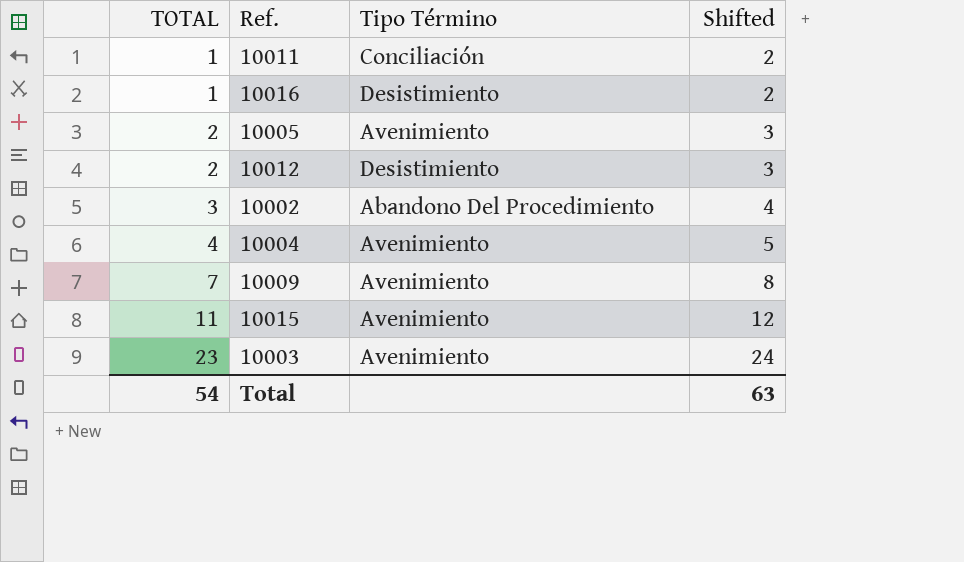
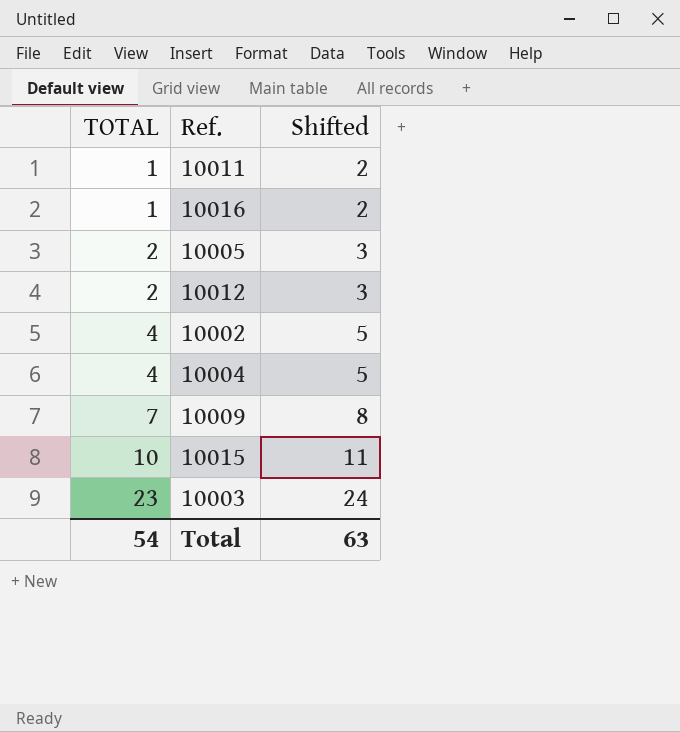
column Tipo Término | position: 3 -> none
10002 | TOTAL: 3 -> 4
10002 | Shifted: 4 -> 5
10015 | TOTAL: 11 -> 10
10015 | Shifted: 12 -> 11

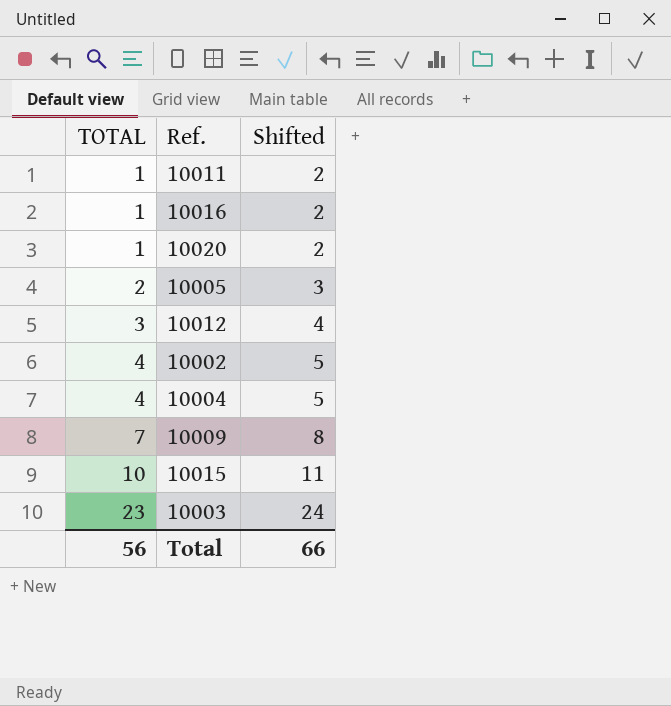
row 10020: none -> 1 | 2
10012 | TOTAL: 2 -> 3
10012 | Shifted: 3 -> 4
Total | TOTAL: 54 -> 56
Total | Shifted: 63 -> 66

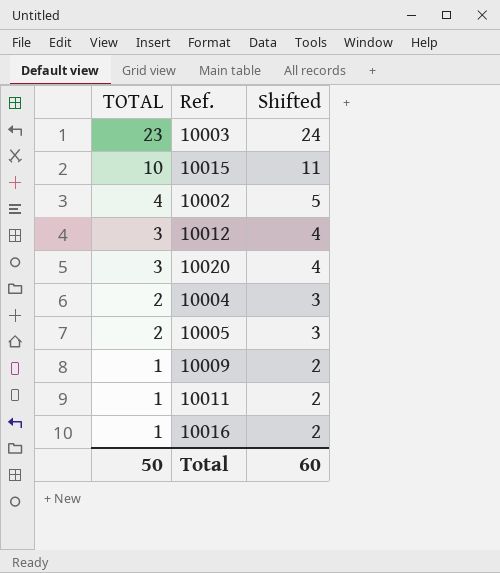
row order: TOTAL ascending -> TOTAL descending
10020 | TOTAL: 1 -> 3
10020 | Shifted: 2 -> 4
10004 | TOTAL: 4 -> 2
10004 | Shifted: 5 -> 3
10009 | TOTAL: 7 -> 1
10009 | Shifted: 8 -> 2
Total | TOTAL: 56 -> 50
Total | Shifted: 66 -> 60

